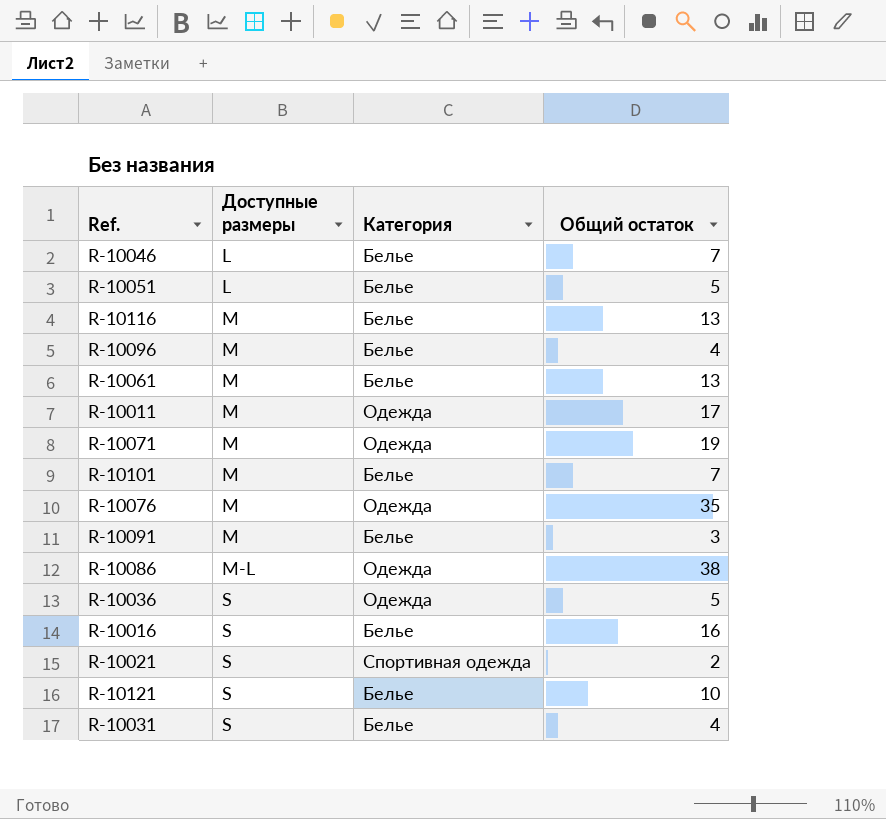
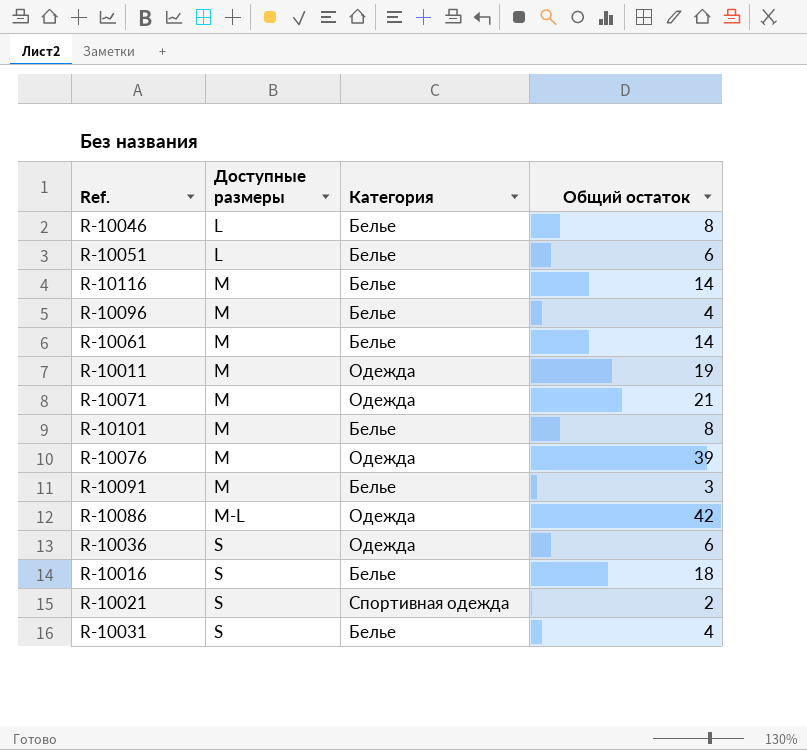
row R-10121: S | Белье | 10 -> none
R-10046 | Общий остаток: 7 -> 8
R-10051 | Общий остаток: 5 -> 6
R-10116 | Общий остаток: 13 -> 14
R-10061 | Общий остаток: 13 -> 14
R-10011 | Общий остаток: 17 -> 19
R-10071 | Общий остаток: 19 -> 21
R-10101 | Общий остаток: 7 -> 8
R-10076 | Общий остаток: 35 -> 39
R-10086 | Общий остаток: 38 -> 42
R-10036 | Общий остаток: 5 -> 6
R-10016 | Общий остаток: 16 -> 18

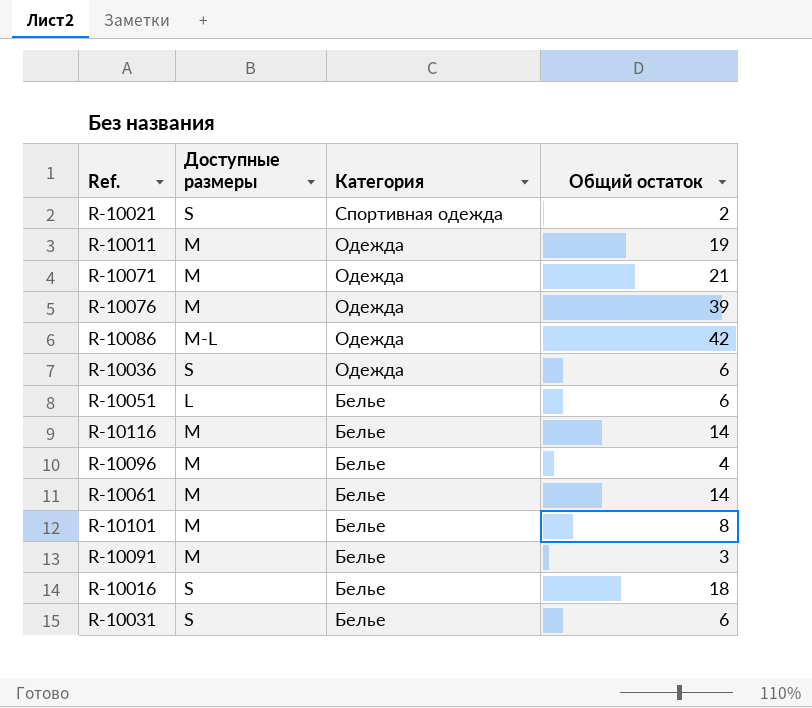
row order: Доступные размеры ascending -> Категория descending
row R-10046: L | Белье | 8 -> none
R-10031 | Общий остаток: 4 -> 6

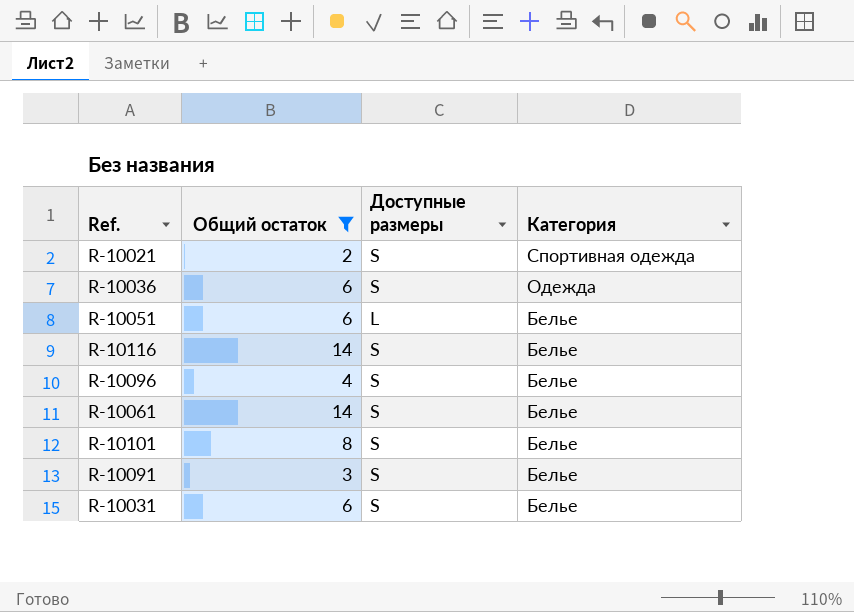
filter: none -> Общий остаток <= 14
column Общий остаток | position: 4 -> 2
R-10116 | Доступные размеры: M -> S
R-10096 | Доступные размеры: M -> S
R-10061 | Доступные размеры: M -> S
R-10101 | Доступные размеры: M -> S
R-10091 | Доступные размеры: M -> S

